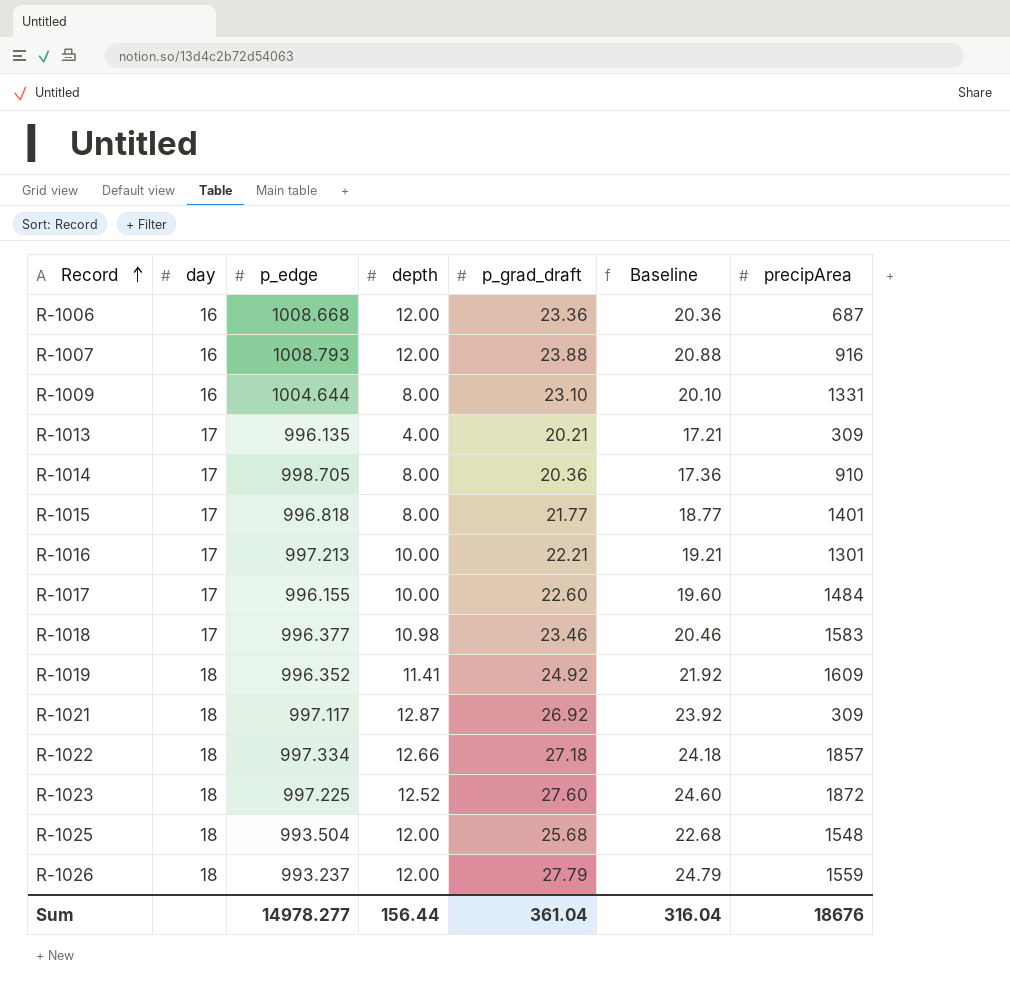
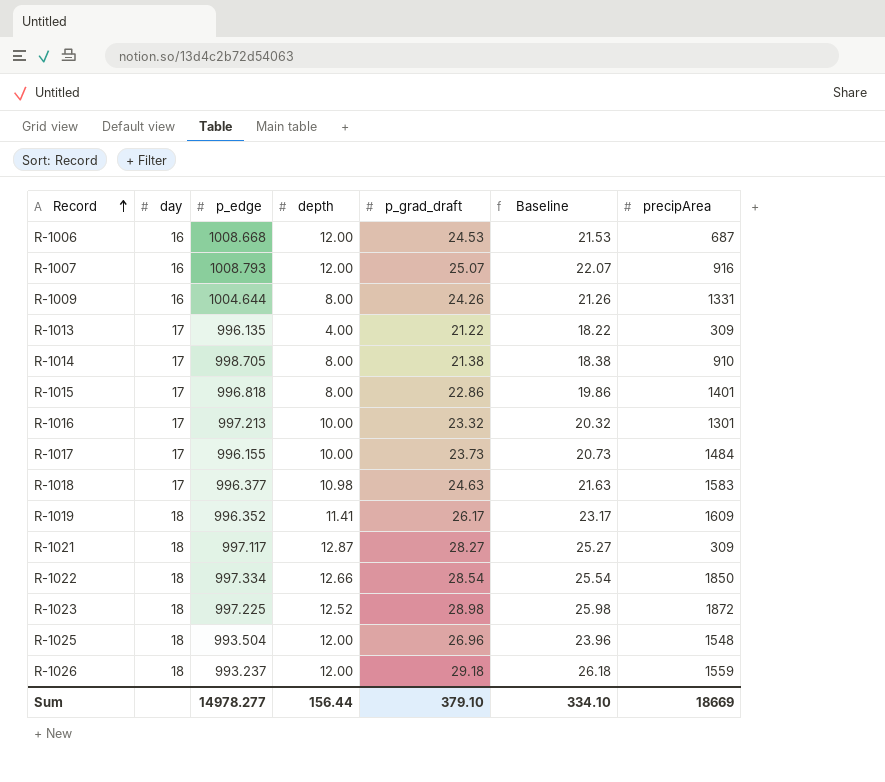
R-1006 | p_grad_draft: 23.36 -> 24.53
R-1006 | Baseline: 20.36 -> 21.53
R-1007 | p_grad_draft: 23.88 -> 25.07
R-1007 | Baseline: 20.88 -> 22.07
R-1009 | p_grad_draft: 23.10 -> 24.26
R-1009 | Baseline: 20.10 -> 21.26
R-1013 | p_grad_draft: 20.21 -> 21.22
R-1013 | Baseline: 17.21 -> 18.22
R-1014 | p_grad_draft: 20.36 -> 21.38
R-1014 | Baseline: 17.36 -> 18.38
R-1015 | p_grad_draft: 21.77 -> 22.86
R-1015 | Baseline: 18.77 -> 19.86
R-1016 | p_grad_draft: 22.21 -> 23.32
R-1016 | Baseline: 19.21 -> 20.32
R-1017 | p_grad_draft: 22.60 -> 23.73
R-1017 | Baseline: 19.60 -> 20.73
R-1018 | p_grad_draft: 23.46 -> 24.63
R-1018 | Baseline: 20.46 -> 21.63
R-1019 | p_grad_draft: 24.92 -> 26.17
R-1019 | Baseline: 21.92 -> 23.17
R-1021 | p_grad_draft: 26.92 -> 28.27
R-1021 | Baseline: 23.92 -> 25.27
R-1022 | p_grad_draft: 27.18 -> 28.54
R-1022 | Baseline: 24.18 -> 25.54
R-1022 | precipArea: 1857 -> 1850
R-1023 | p_grad_draft: 27.60 -> 28.98
R-1023 | Baseline: 24.60 -> 25.98
R-1025 | p_grad_draft: 25.68 -> 26.96
R-1025 | Baseline: 22.68 -> 23.96
R-1026 | p_grad_draft: 27.79 -> 29.18
R-1026 | Baseline: 24.79 -> 26.18
Sum | p_grad_draft: 361.04 -> 379.10
Sum | Baseline: 316.04 -> 334.10
Sum | precipArea: 18676 -> 18669

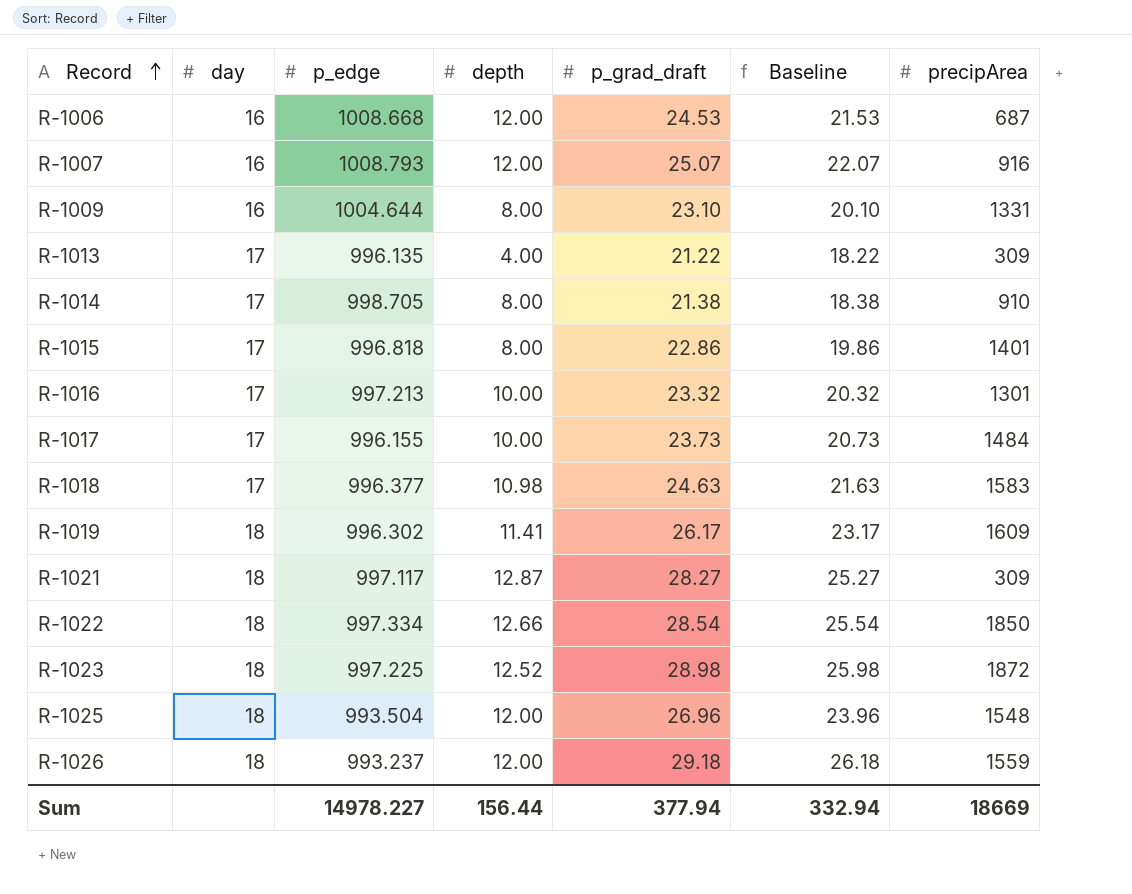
R-1009 | p_grad_draft: 24.26 -> 23.10
R-1009 | Baseline: 21.26 -> 20.10
R-1019 | p_edge: 996.352 -> 996.302
Sum | p_edge: 14978.277 -> 14978.227
Sum | p_grad_draft: 379.10 -> 377.94
Sum | Baseline: 334.10 -> 332.94

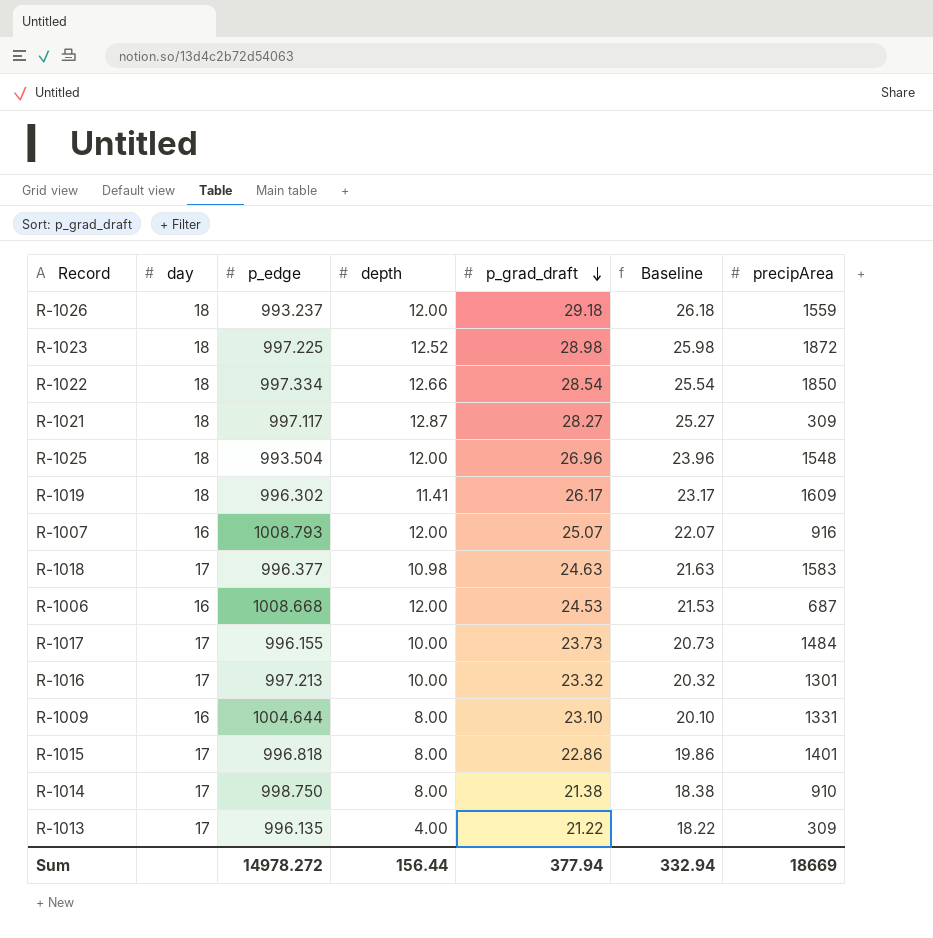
row order: Record ascending -> p_grad_draft descending
R-1014 | p_edge: 998.705 -> 998.750
Sum | p_edge: 14978.227 -> 14978.272

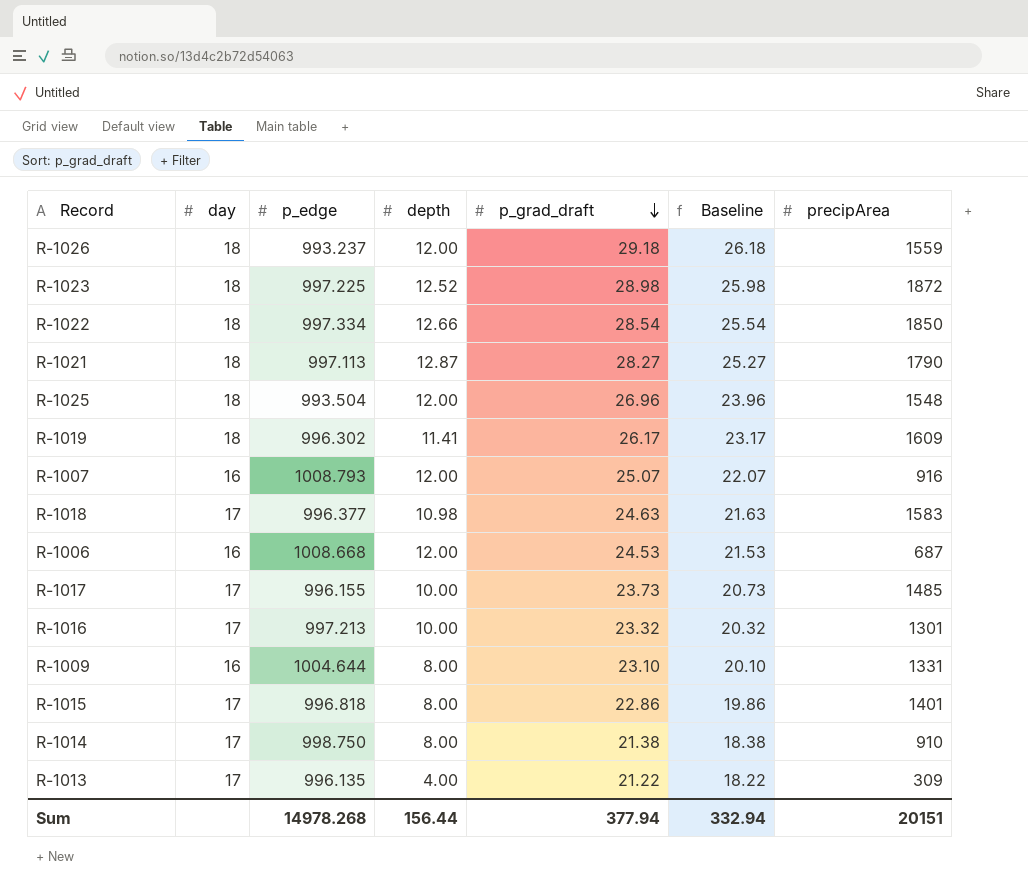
R-1021 | p_edge: 997.117 -> 997.113
R-1021 | precipArea: 309 -> 1790
R-1017 | precipArea: 1484 -> 1485
Sum | p_edge: 14978.272 -> 14978.268
Sum | precipArea: 18669 -> 20151

